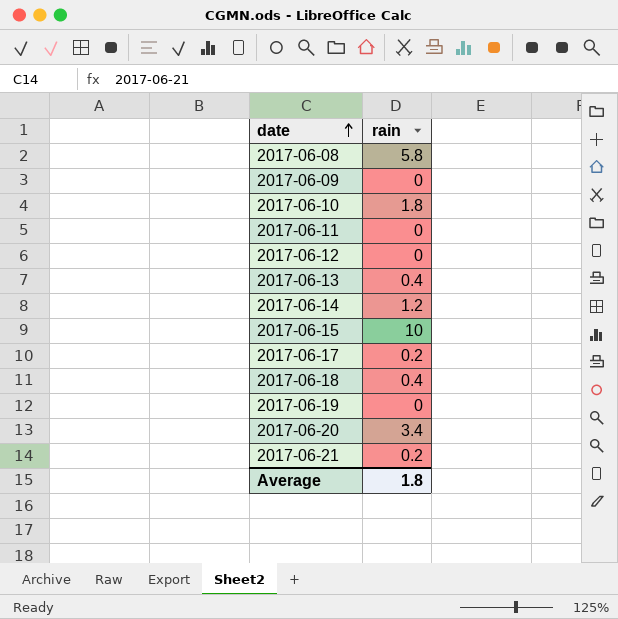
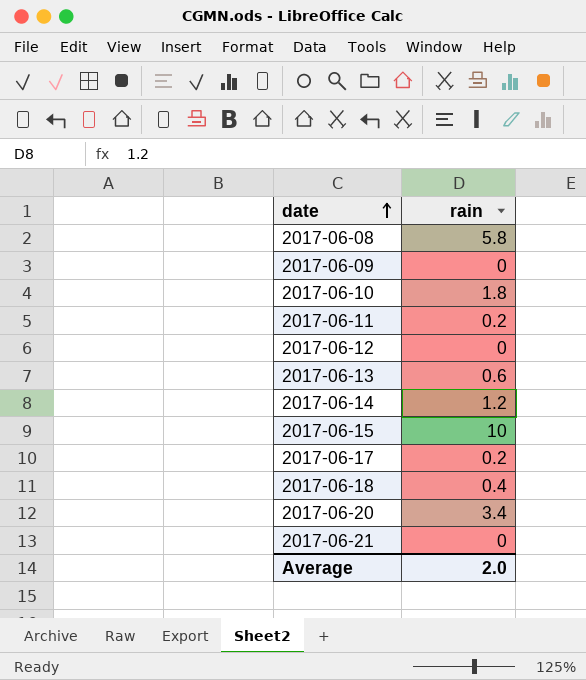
row 2017-06-19: 0 -> none
2017-06-11 | rain: 0 -> 0.2
2017-06-13 | rain: 0.4 -> 0.6
2017-06-21 | rain: 0.2 -> 0
Average | rain: 1.8 -> 2.0

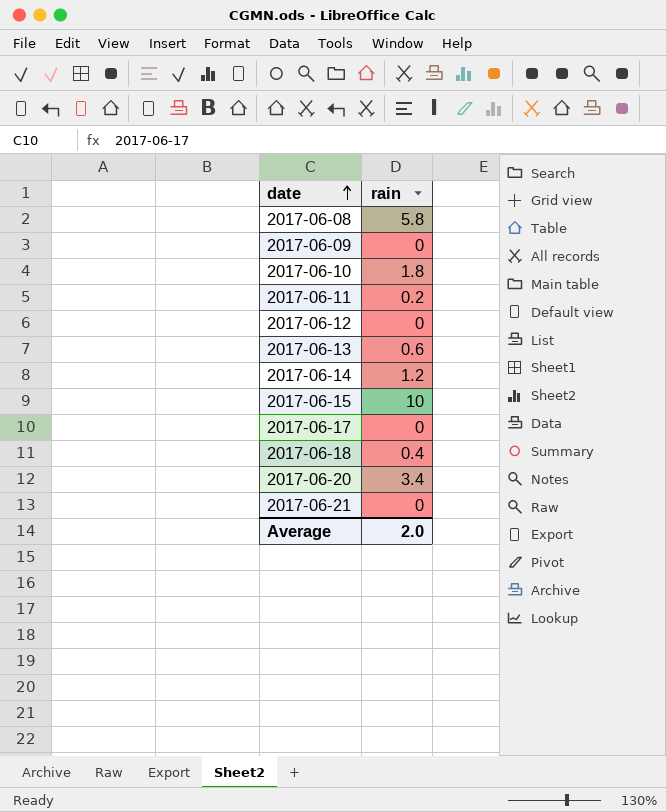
2017-06-17 | rain: 0.2 -> 0

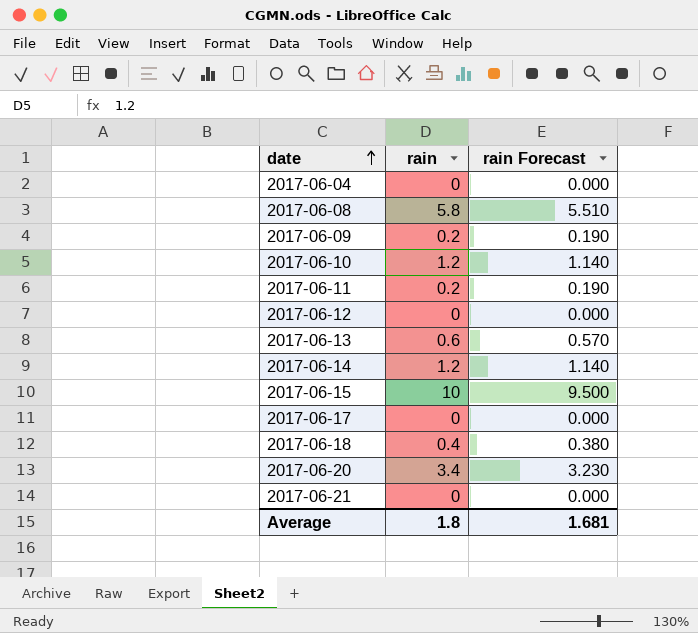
column rain Forecast | formula: none -> [rain] * 0.95
row 2017-06-04: none -> 0 | 0.000
2017-06-09 | rain: 0 -> 0.2
2017-06-10 | rain: 1.8 -> 1.2
Average | rain: 2.0 -> 1.8

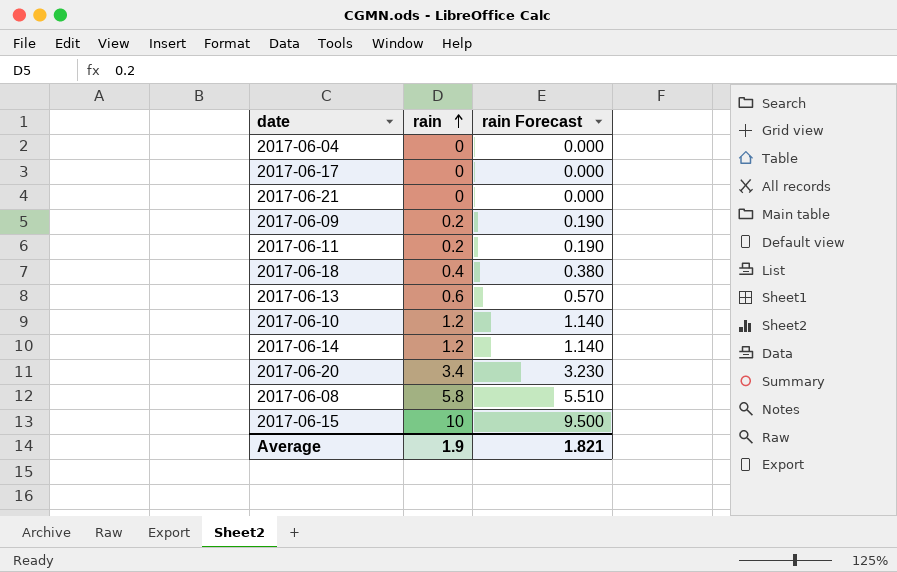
row order: date ascending -> rain ascending
row 2017-06-12: 0 | 0.000 -> none
Average | rain: 1.8 -> 1.9
Average | rain Forecast: 1.681 -> 1.821

